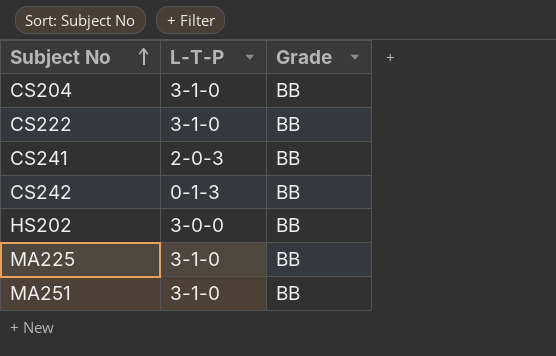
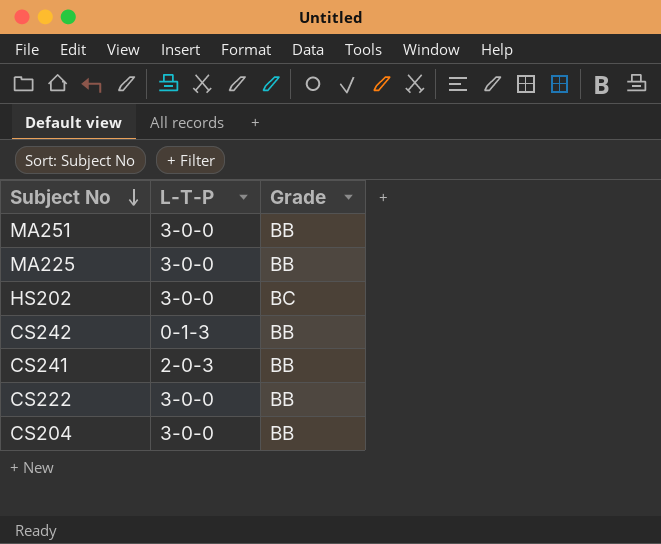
row order: Subject No ascending -> Subject No descending
MA251 | L-T-P: 3-1-0 -> 3-0-0
MA225 | L-T-P: 3-1-0 -> 3-0-0
HS202 | Grade: BB -> BC
CS222 | L-T-P: 3-1-0 -> 3-0-0
CS204 | L-T-P: 3-1-0 -> 3-0-0

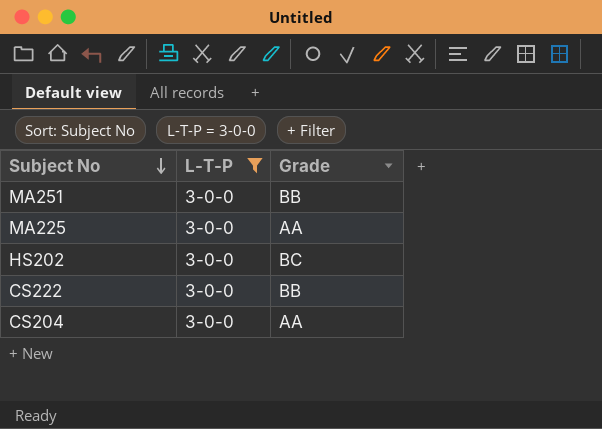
filter: none -> L-T-P = 3-0-0
MA225 | Grade: BB -> AA
CS204 | Grade: BB -> AA

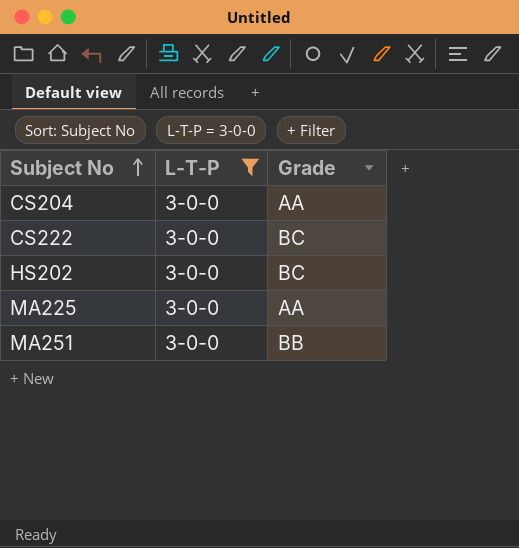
row order: Subject No descending -> Subject No ascending
CS222 | Grade: BB -> BC

